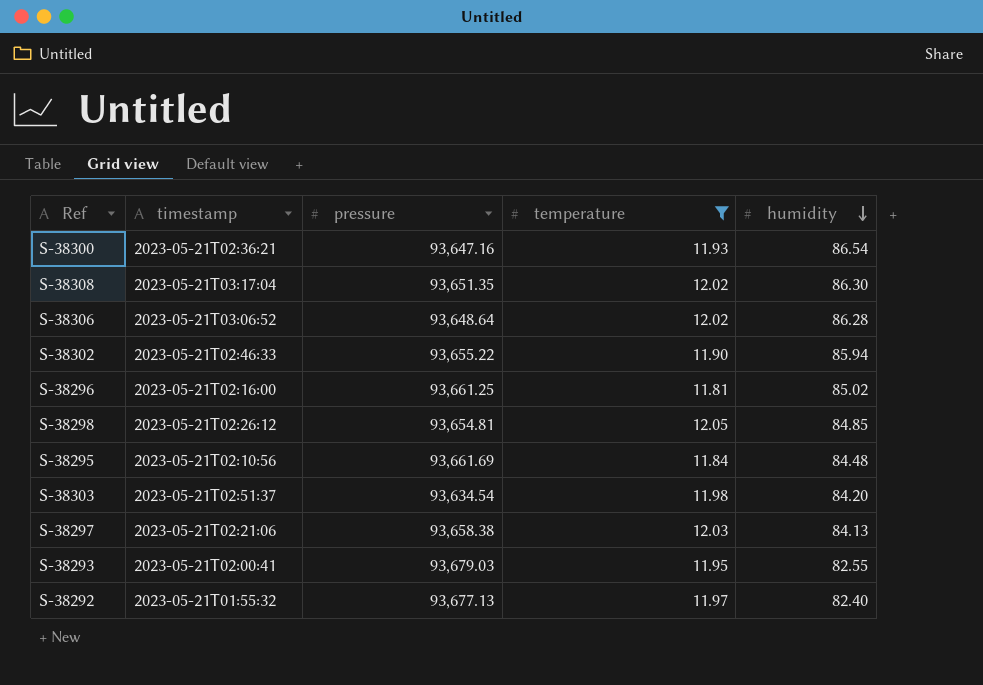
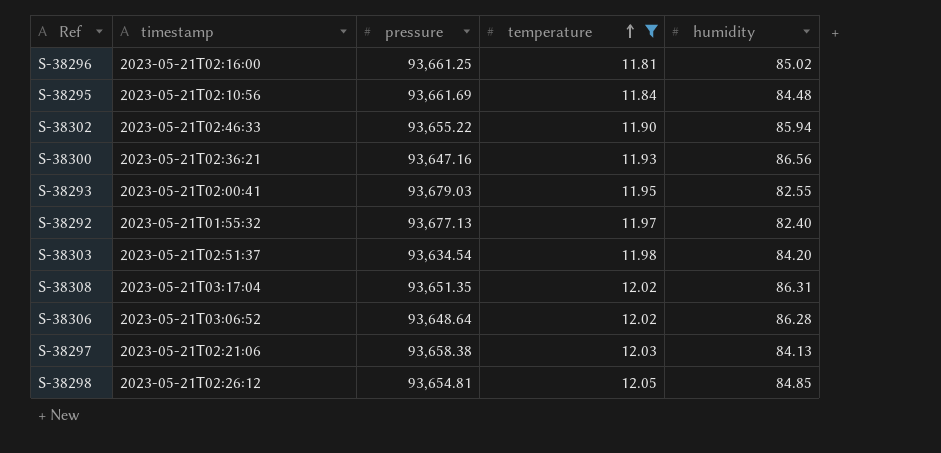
row order: humidity descending -> temperature ascending
S-38300 | humidity: 86.54 -> 86.56
S-38308 | humidity: 86.30 -> 86.31

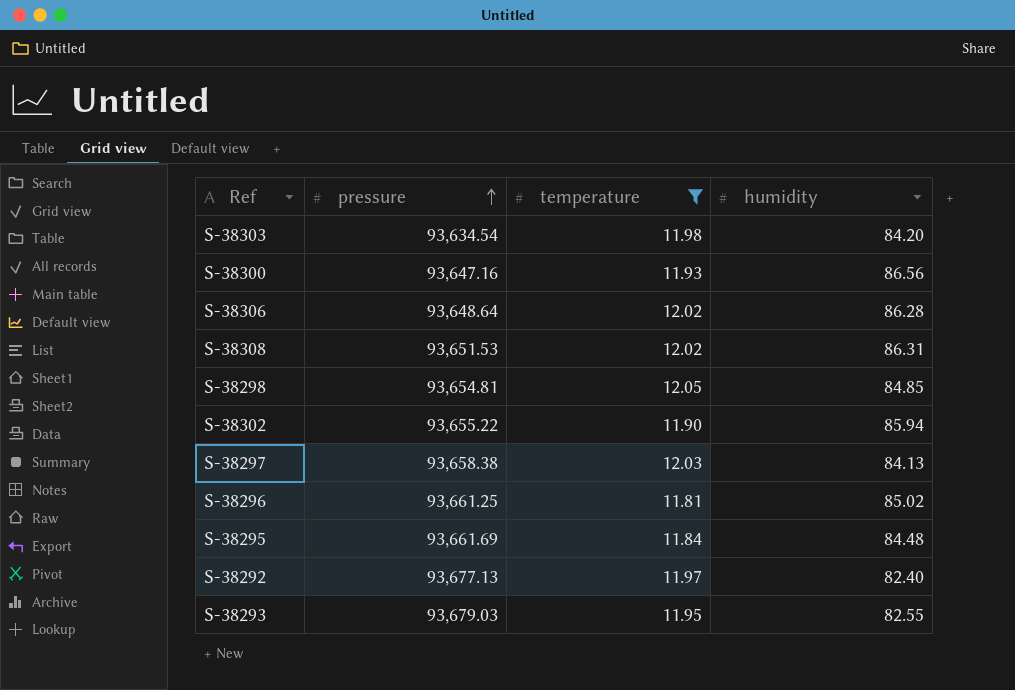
row order: temperature ascending -> pressure ascending
column timestamp | position: 2 -> none
S-38308 | pressure: 93,651.35 -> 93,651.53

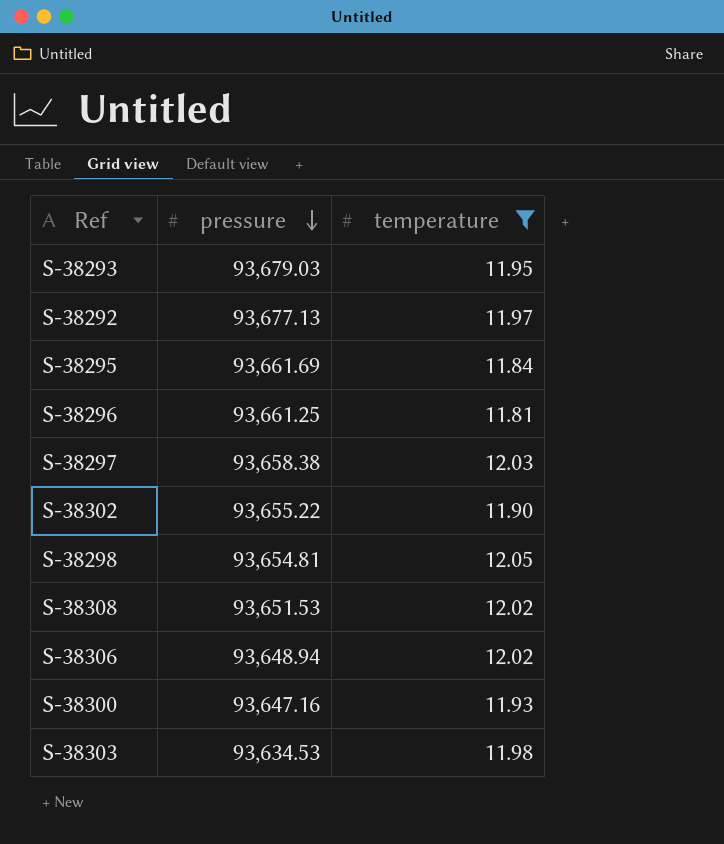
row order: pressure ascending -> pressure descending
column humidity | position: 4 -> none
S-38306 | pressure: 93,648.64 -> 93,648.94
S-38303 | pressure: 93,634.54 -> 93,634.53

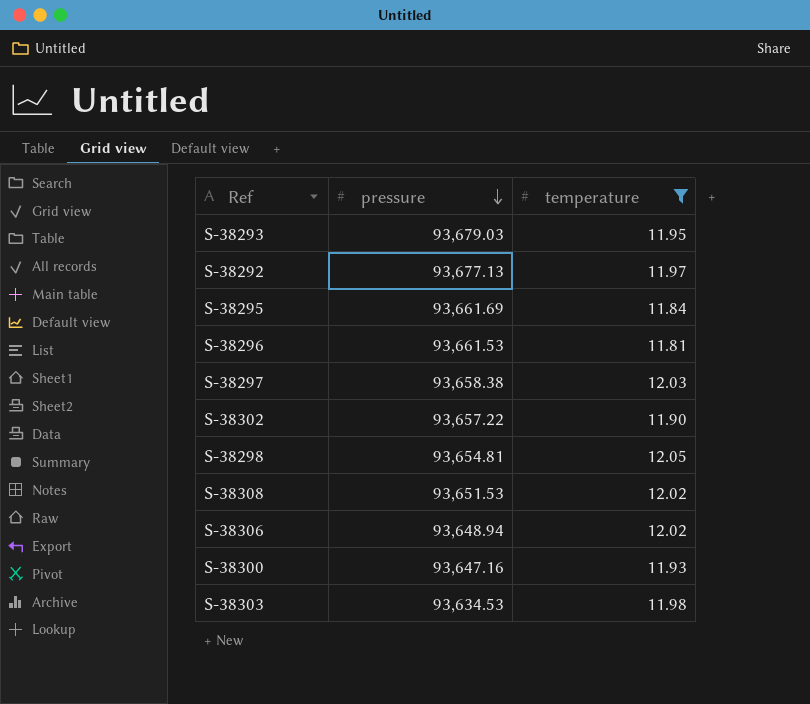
S-38296 | pressure: 93,661.25 -> 93,661.53
S-38302 | pressure: 93,655.22 -> 93,657.22

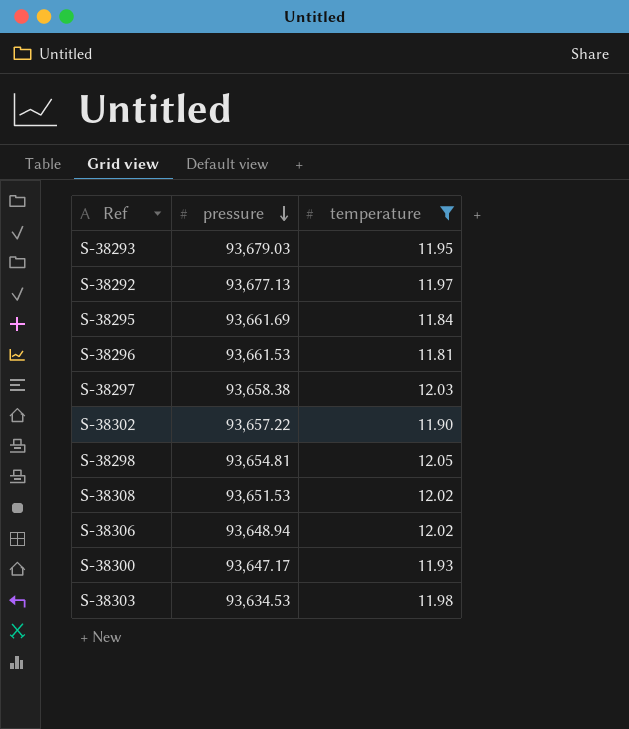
S-38300 | pressure: 93,647.16 -> 93,647.17

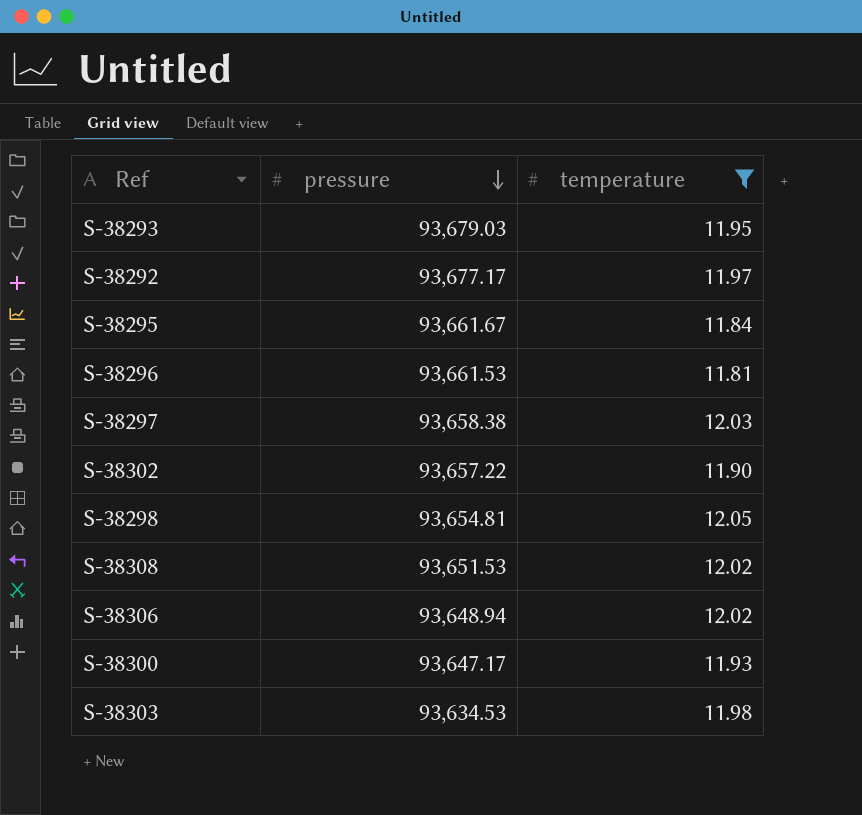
S-38292 | pressure: 93,677.13 -> 93,677.17
S-38295 | pressure: 93,661.69 -> 93,661.67

